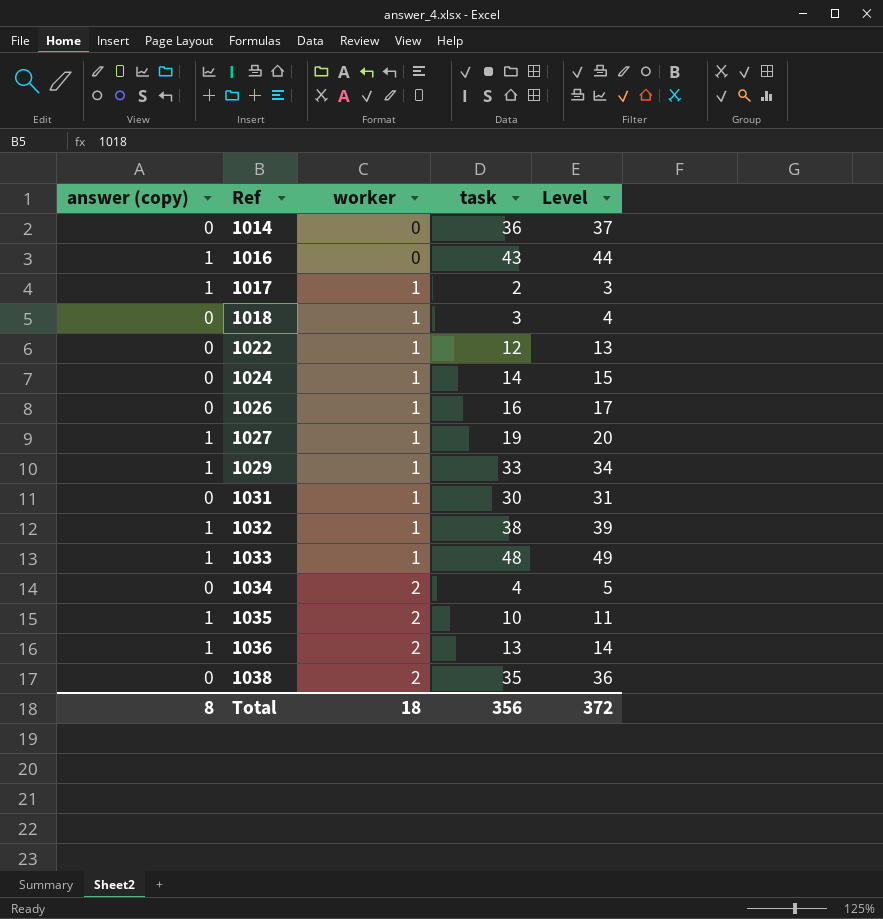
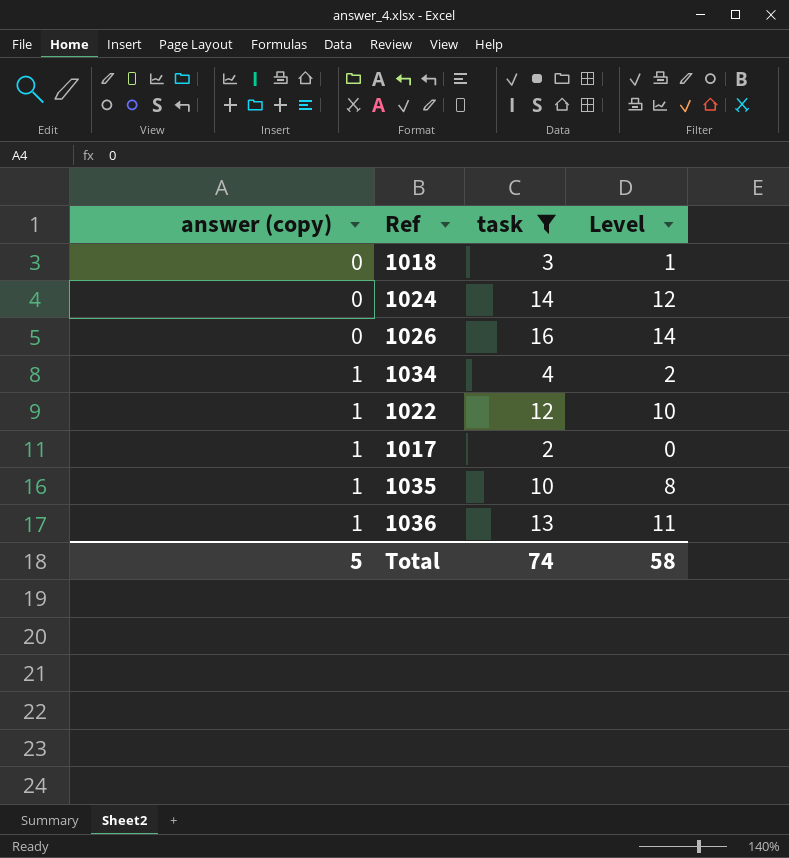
filter: none -> task <= 16
row order: Ref ascending -> answer (copy) ascending
column worker | position: 3 -> none
column Level | formula: [task] + 1 -> [task] - 2
1034 | answer (copy): 0 -> 1
1022 | answer (copy): 0 -> 1
Total | answer (copy): 8 -> 5
Total | task: 356 -> 74
Total | Level: 372 -> 58

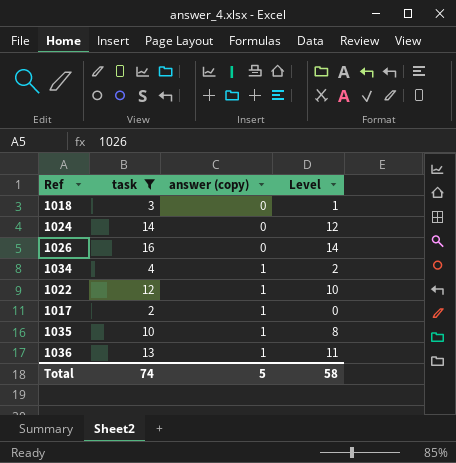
column answer (copy) | position: 1 -> 3

